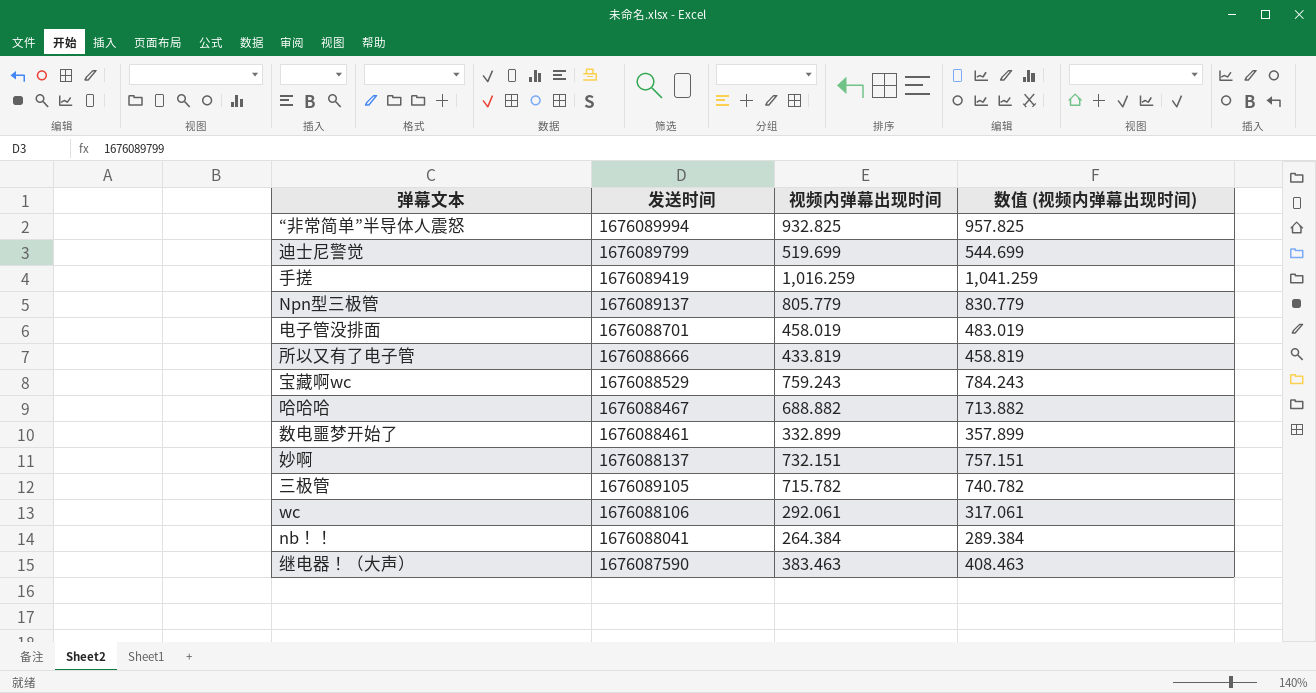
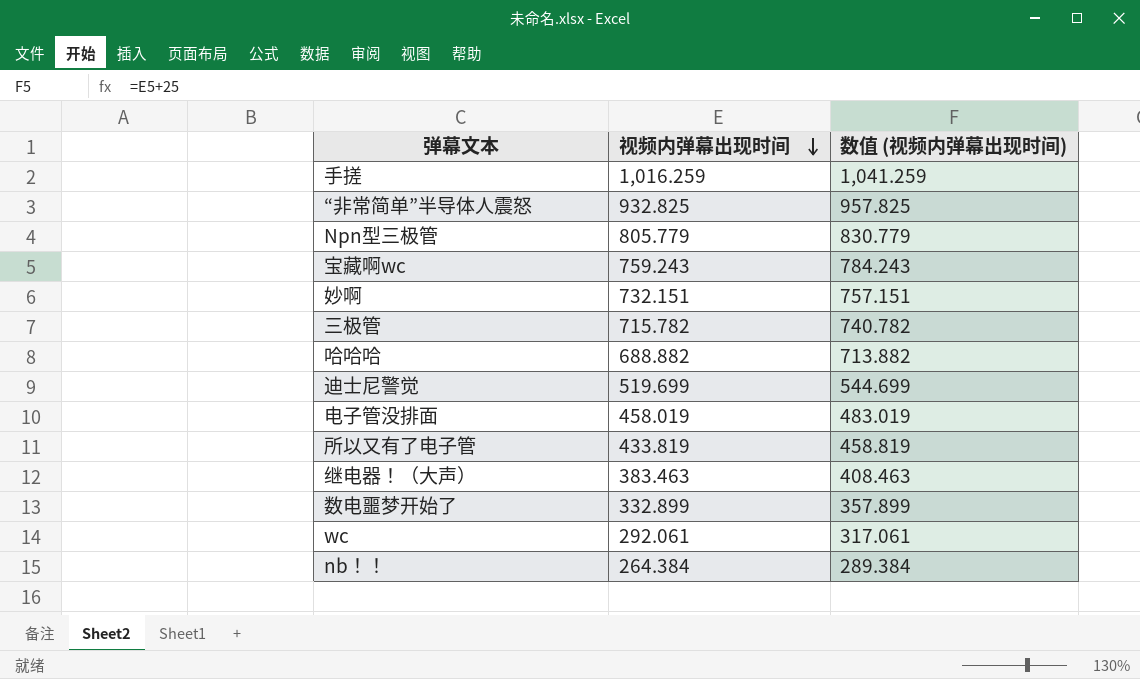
row order: none -> 视频内弹幕出现时间 descending
column 发送时间 | position: 2 -> none

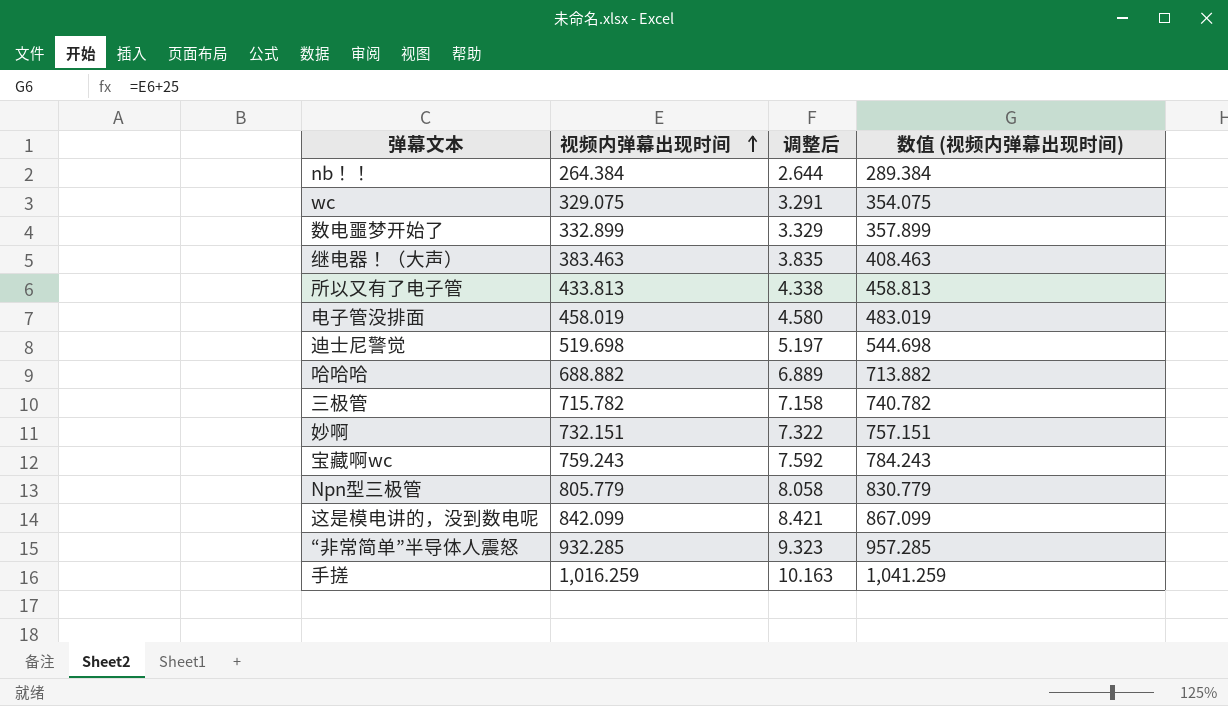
row order: 视频内弹幕出现时间 descending -> 视频内弹幕出现时间 ascending
column 调整后 | formula: none -> [视频内弹幕出现时间] * 0.01
wc | 视频内弹幕出现时间: 292.061 -> 329.075
wc | 数值 (视频内弹幕出现时间): 317.061 -> 354.075
所以又有了电子管 | 视频内弹幕出现时间: 433.819 -> 433.813
所以又有了电子管 | 数值 (视频内弹幕出现时间): 458.819 -> 458.813
迪士尼警觉 | 视频内弹幕出现时间: 519.699 -> 519.698
迪士尼警觉 | 数值 (视频内弹幕出现时间): 544.699 -> 544.698
row 这是模电讲的，没到数电呢: none -> 842.099 | 8.421 | 867.099
“非常简单”半导体人震怒 | 视频内弹幕出现时间: 932.825 -> 932.285
“非常简单”半导体人震怒 | 数值 (视频内弹幕出现时间): 957.825 -> 957.285

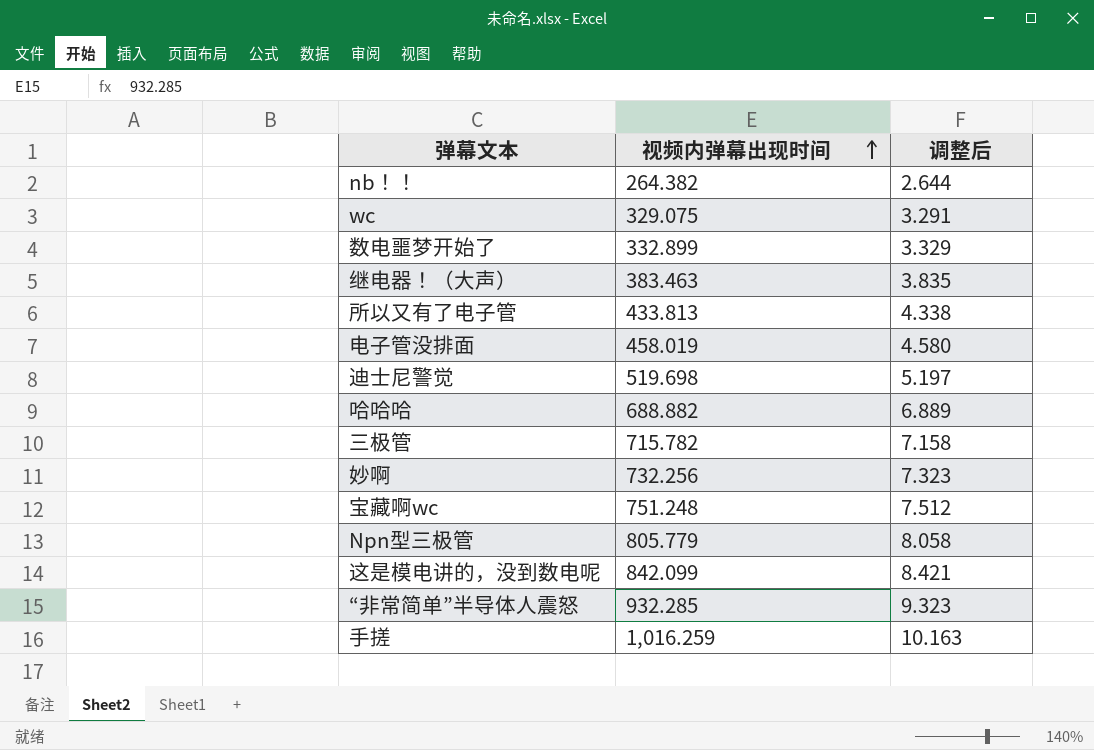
column 数值 (视频内弹幕出现时间) | formula: [视频内弹幕出现时间] + 25 -> none
nb！！ | 视频内弹幕出现时间: 264.384 -> 264.382
妙啊 | 视频内弹幕出现时间: 732.151 -> 732.256
妙啊 | 调整后: 7.322 -> 7.323
宝藏啊wc | 视频内弹幕出现时间: 759.243 -> 751.248
宝藏啊wc | 调整后: 7.592 -> 7.512

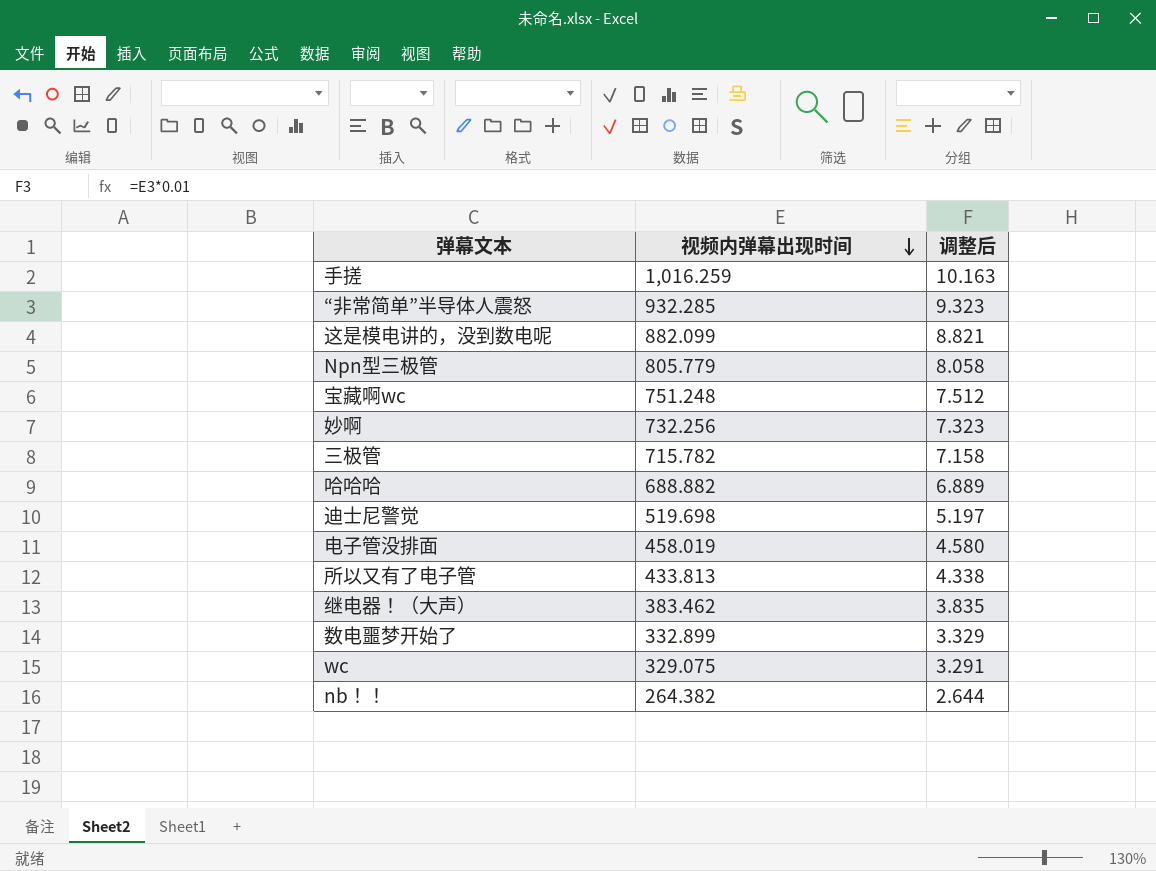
row order: 视频内弹幕出现时间 ascending -> 视频内弹幕出现时间 descending
这是模电讲的，没到数电呢 | 视频内弹幕出现时间: 842.099 -> 882.099
这是模电讲的，没到数电呢 | 调整后: 8.421 -> 8.821
继电器！（大声） | 视频内弹幕出现时间: 383.463 -> 383.462

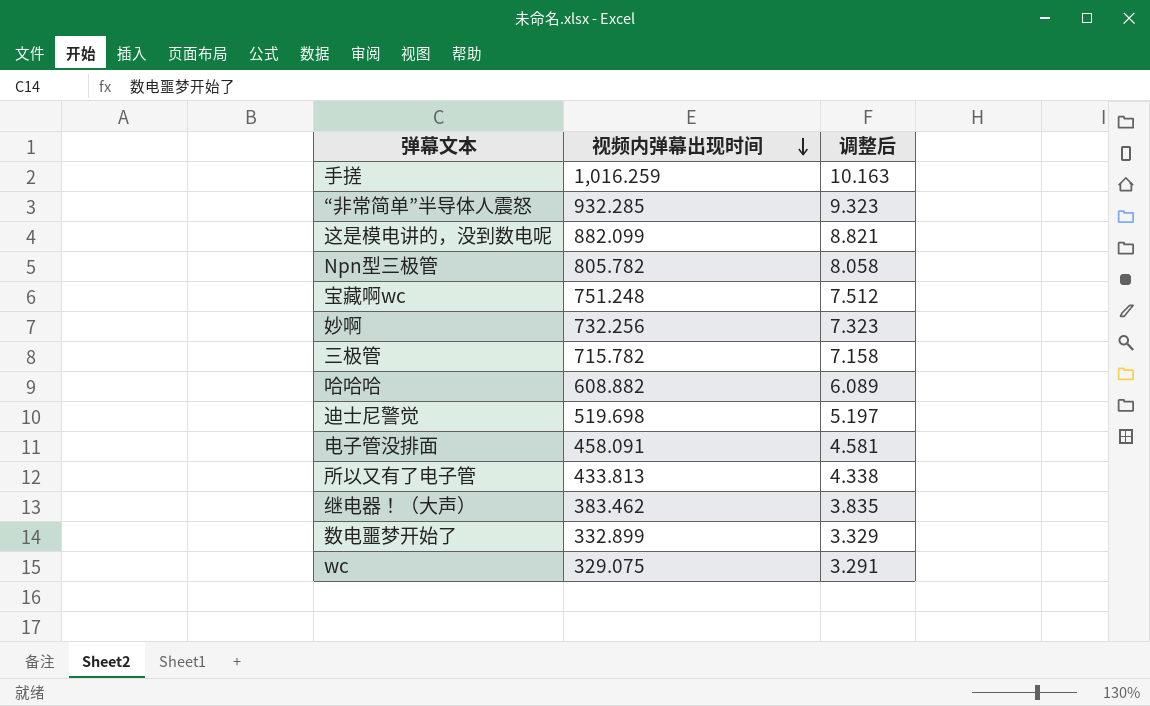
row nb！！: 264.382 | 2.644 -> none
Npn型三极管 | 视频内弹幕出现时间: 805.779 -> 805.782
哈哈哈 | 视频内弹幕出现时间: 688.882 -> 608.882
哈哈哈 | 调整后: 6.889 -> 6.089
电子管没排面 | 视频内弹幕出现时间: 458.019 -> 458.091
电子管没排面 | 调整后: 4.580 -> 4.581

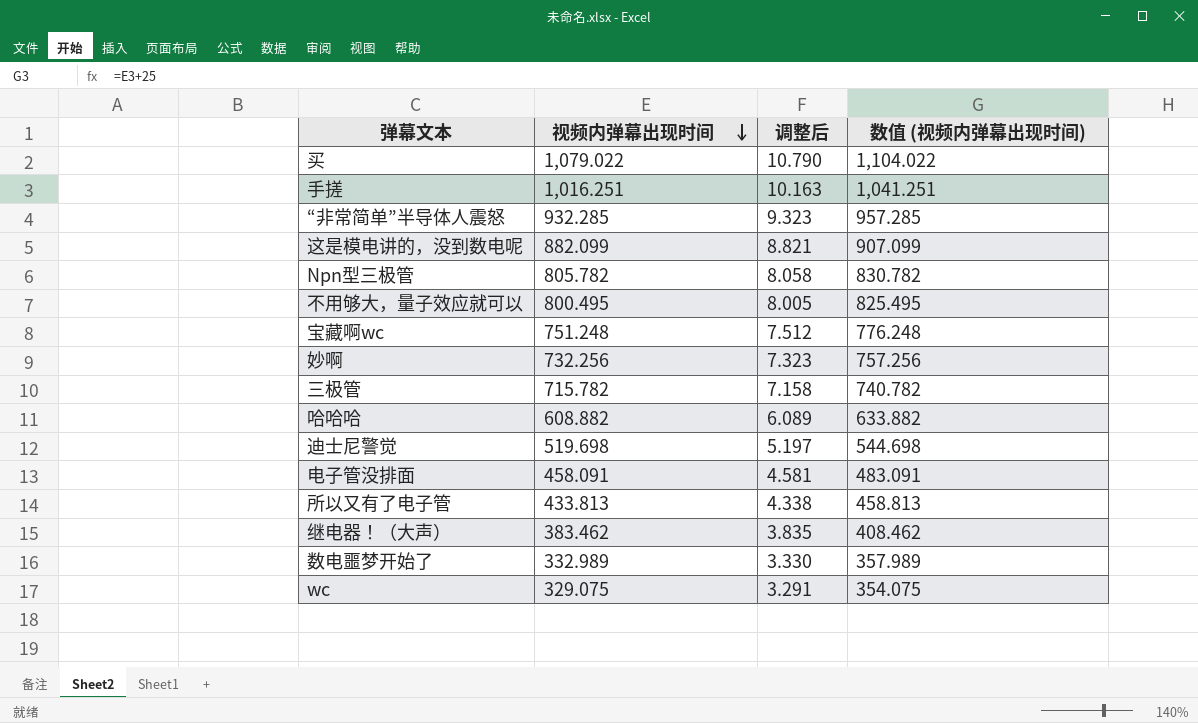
column 数值 (视频内弹幕出现时间) | formula: none -> [视频内弹幕出现时间] + 25
row 买: none -> 1,079.022 | 10.790 | 1,104.022
手搓 | 视频内弹幕出现时间: 1,016.259 -> 1,016.251
row 不用够大，量子效应就可以: none -> 800.495 | 8.005 | 825.495
数电噩梦开始了 | 视频内弹幕出现时间: 332.899 -> 332.989
数电噩梦开始了 | 调整后: 3.329 -> 3.330

